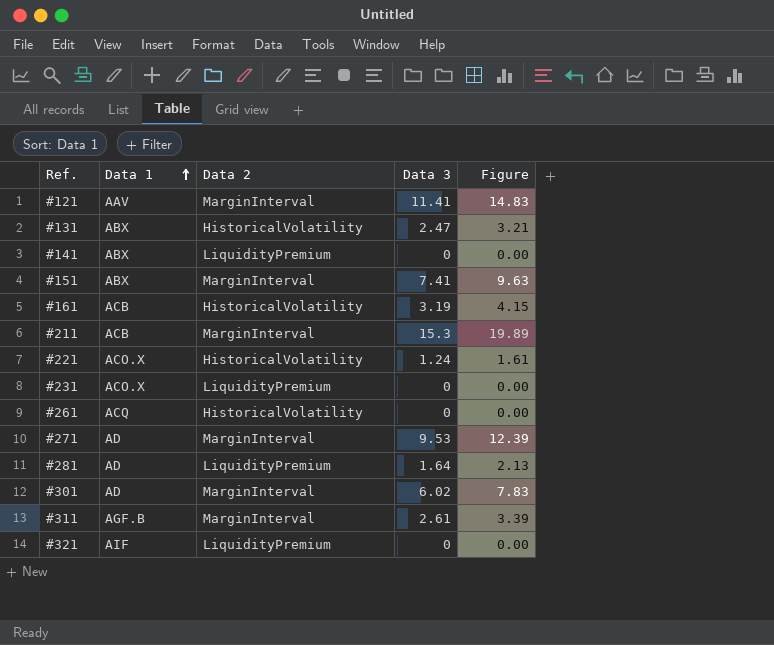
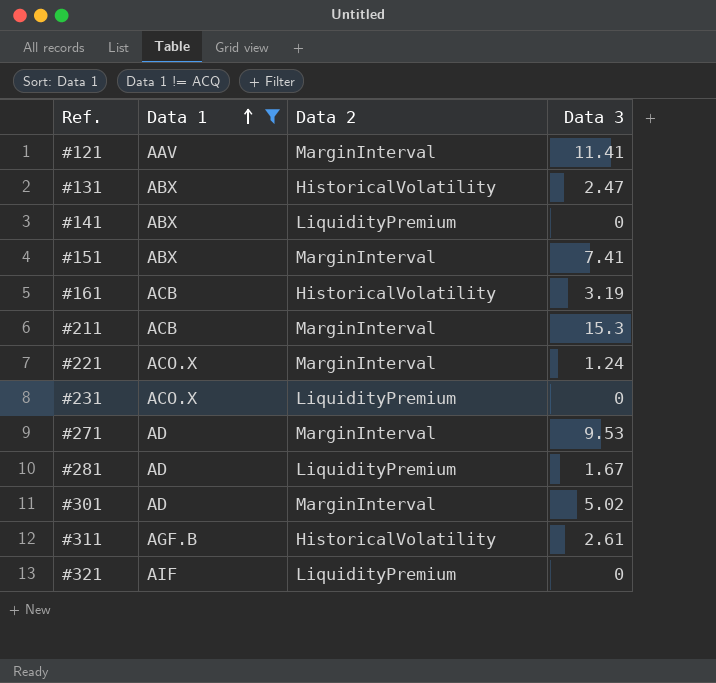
filter: none -> Data 1 != ACQ
column Figure | formula: [Data 3] * 1.3 -> none
#221 | Data 2: HistoricalVolatility -> MarginInterval
#281 | Data 3: 1.64 -> 1.67
#301 | Data 3: 6.02 -> 5.02
#311 | Data 2: MarginInterval -> HistoricalVolatility

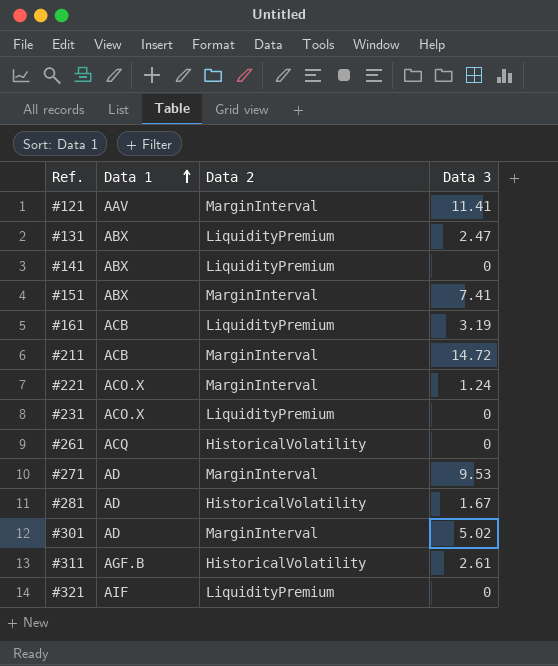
filter: Data 1 != ACQ -> none
#131 | Data 2: HistoricalVolatility -> LiquidityPremium
#161 | Data 2: HistoricalVolatility -> LiquidityPremium
#211 | Data 3: 15.3 -> 14.72
#281 | Data 2: LiquidityPremium -> HistoricalVolatility

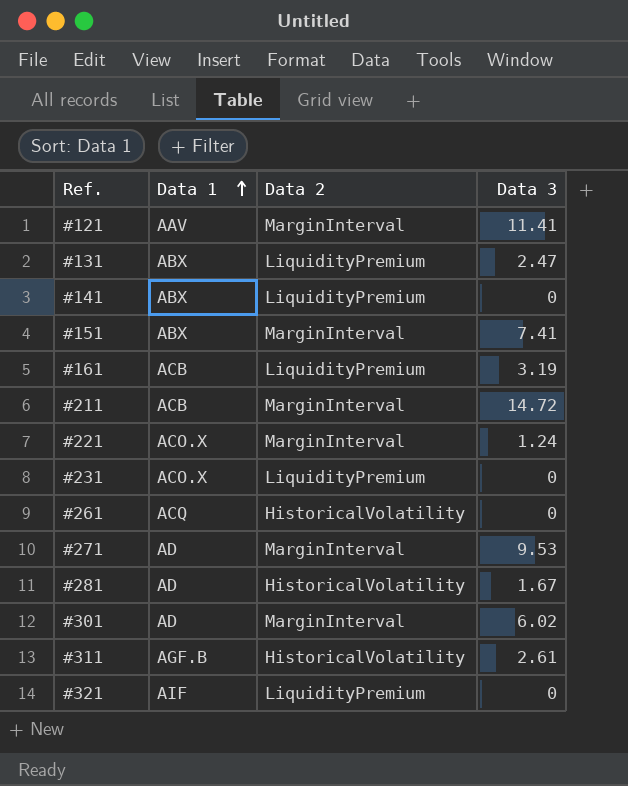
#301 | Data 3: 5.02 -> 6.02

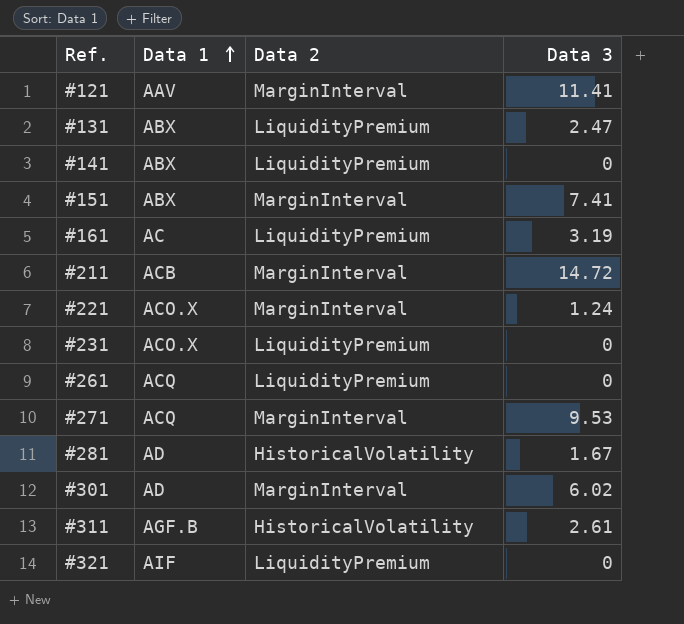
#161 | Data 1: ACB -> AC
#261 | Data 2: HistoricalVolatility -> LiquidityPremium
#271 | Data 1: AD -> ACQ

